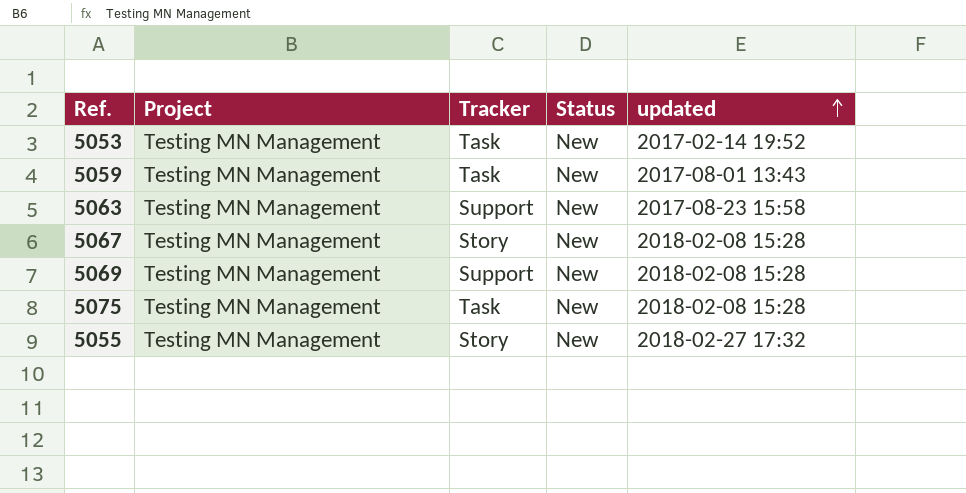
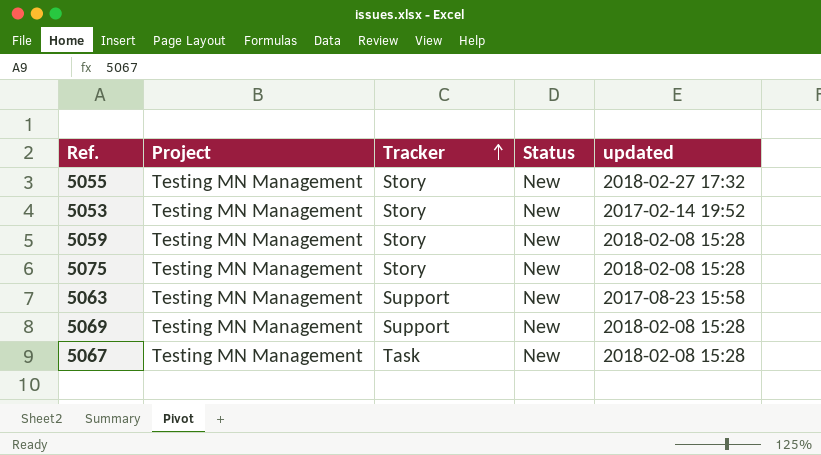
row order: updated ascending -> Tracker ascending
5053 | Tracker: Task -> Story
5059 | Tracker: Task -> Story
5059 | updated: 2017-08-01 13:43 -> 2018-02-08 15:28
5075 | Tracker: Task -> Story
5067 | Tracker: Story -> Task

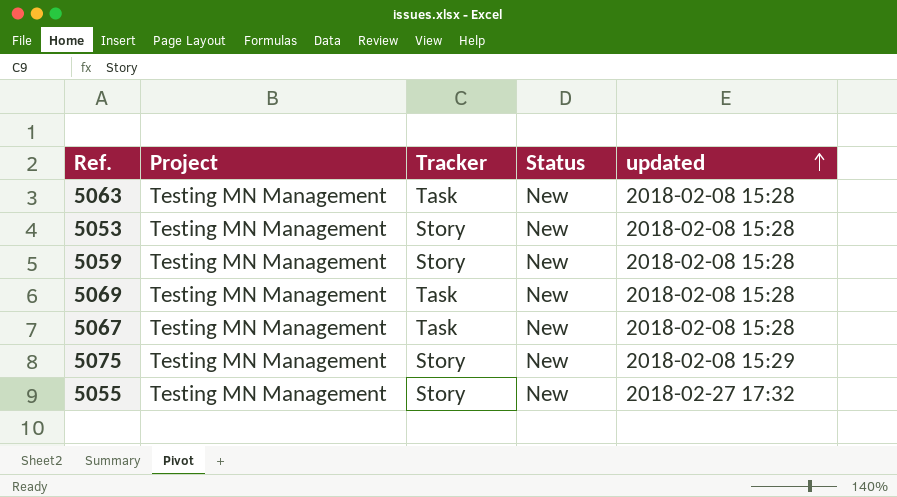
row order: Tracker ascending -> updated ascending
5063 | Tracker: Support -> Task
5063 | updated: 2017-08-23 15:58 -> 2018-02-08 15:28
5053 | updated: 2017-02-14 19:52 -> 2018-02-08 15:28
5069 | Tracker: Support -> Task
5075 | updated: 2018-02-08 15:28 -> 2018-02-08 15:29

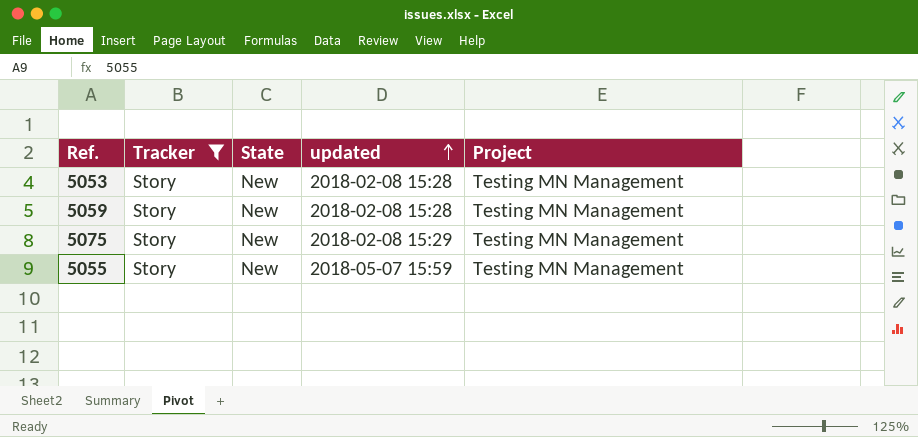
filter: none -> Tracker = Story
column name: Status -> State
column Project | position: 2 -> 5
5055 | updated: 2018-02-27 17:32 -> 2018-05-07 15:59

